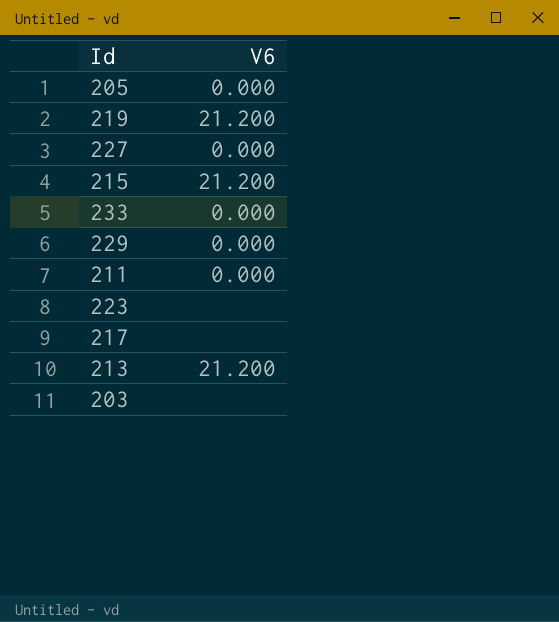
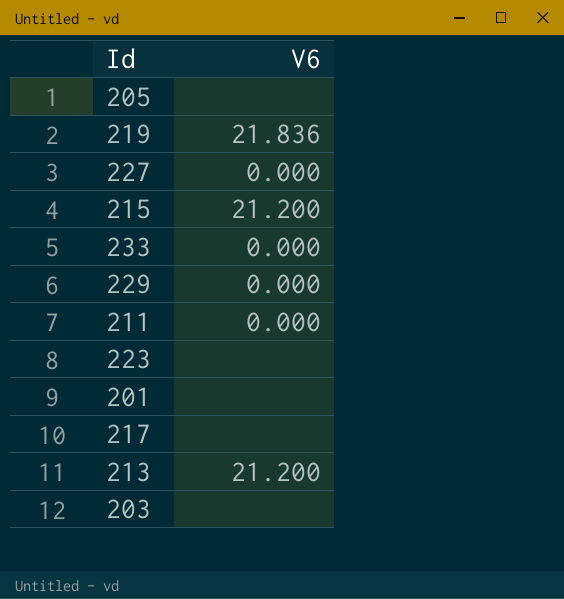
205 | V6: 0.000 -> none
219 | V6: 21.200 -> 21.836
row 201: none -> none

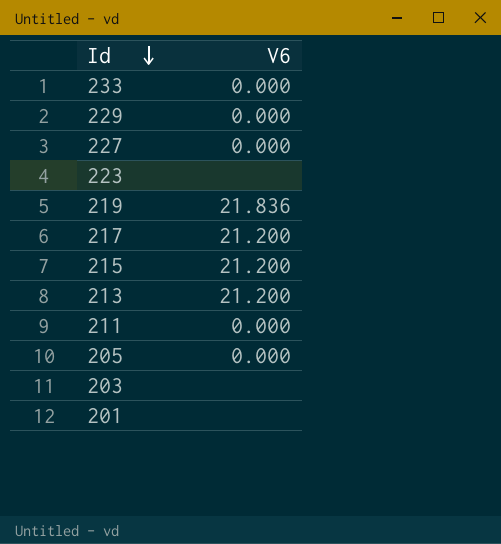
row order: none -> Id descending
217 | V6: none -> 21.200
205 | V6: none -> 0.000

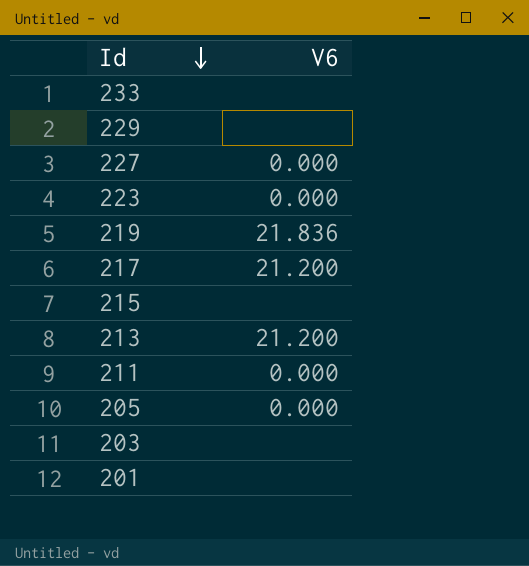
233 | V6: 0.000 -> none
229 | V6: 0.000 -> none
223 | V6: none -> 0.000
215 | V6: 21.200 -> none

